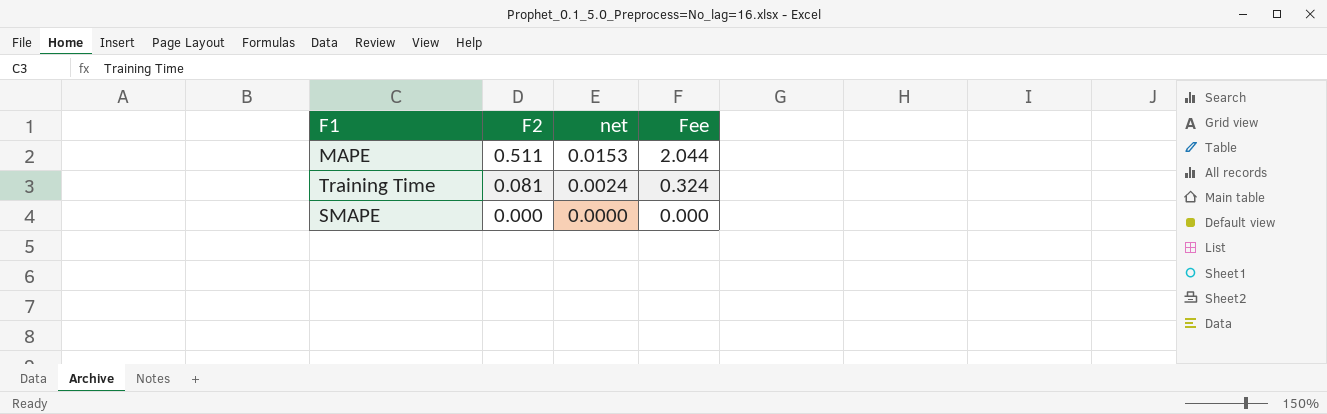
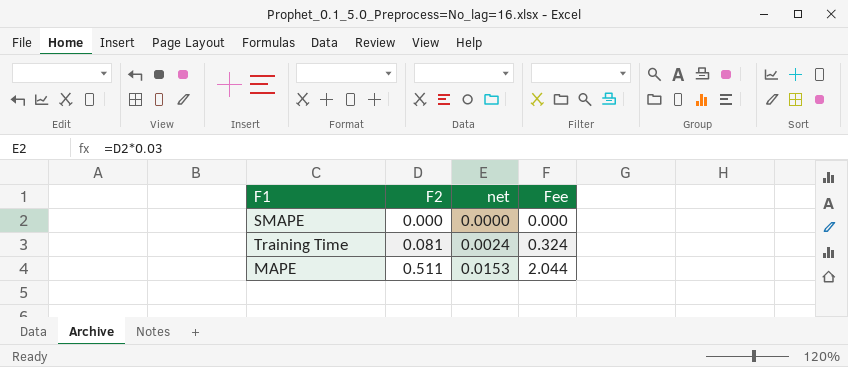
row order: F2 descending -> F2 ascending

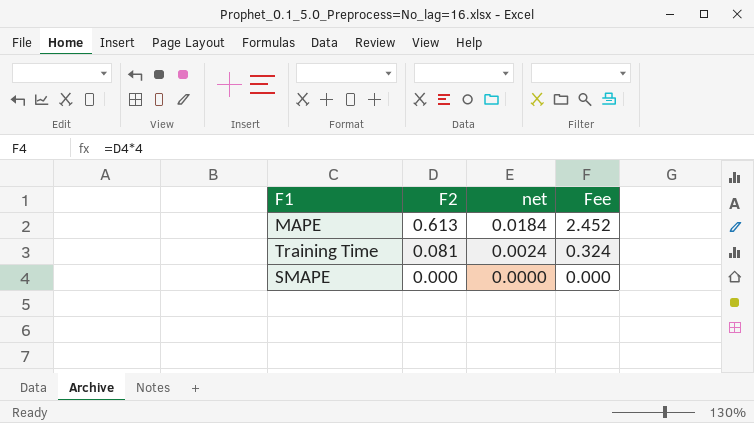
row order: F2 ascending -> F2 descending
MAPE | F2: 0.511 -> 0.613
MAPE | net: 0.0153 -> 0.0184
MAPE | Fee: 2.044 -> 2.452

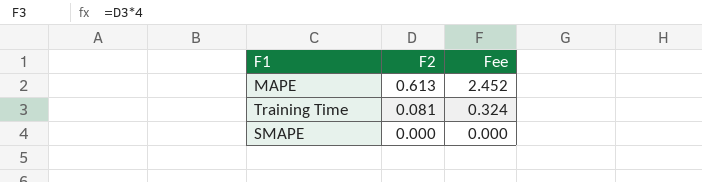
column net | formula: [F2] * 0.03 -> none

